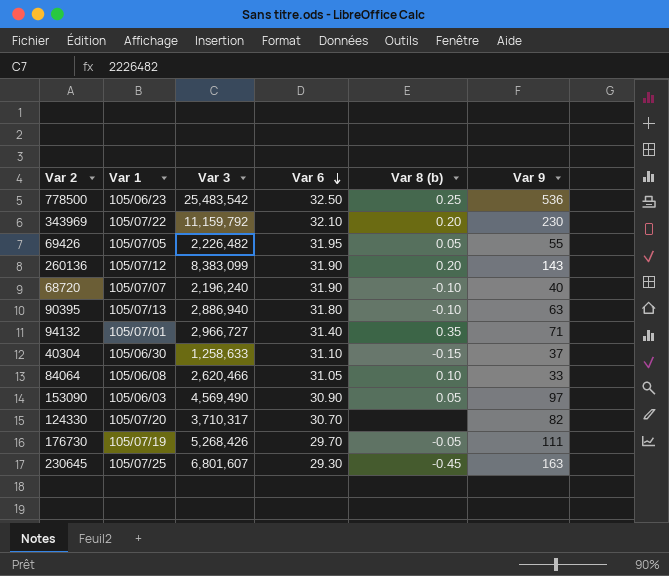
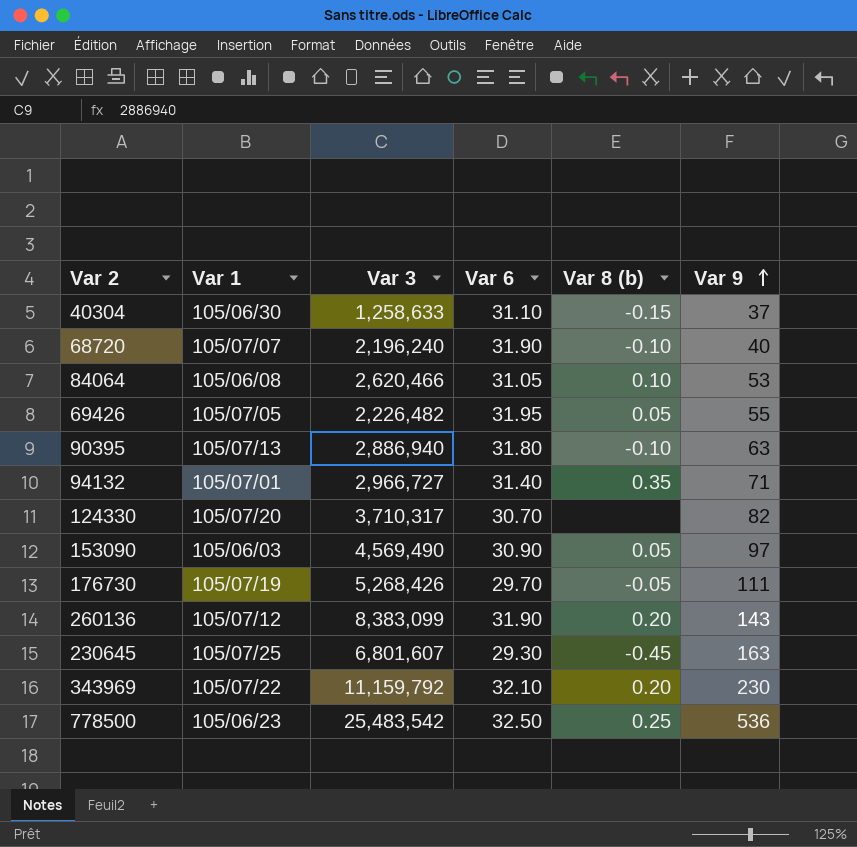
row order: Var 6 descending -> Var 9 ascending
84064 | Var 9: 33 -> 53

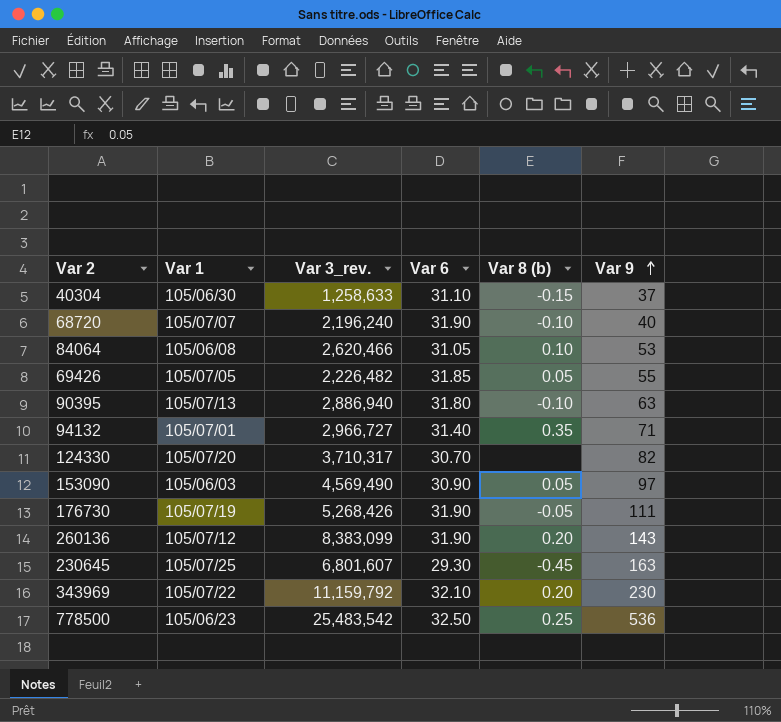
column name: Var 3 -> Var 3_rev.
69426 | Var 6: 31.95 -> 31.85
176730 | Var 6: 29.70 -> 31.90

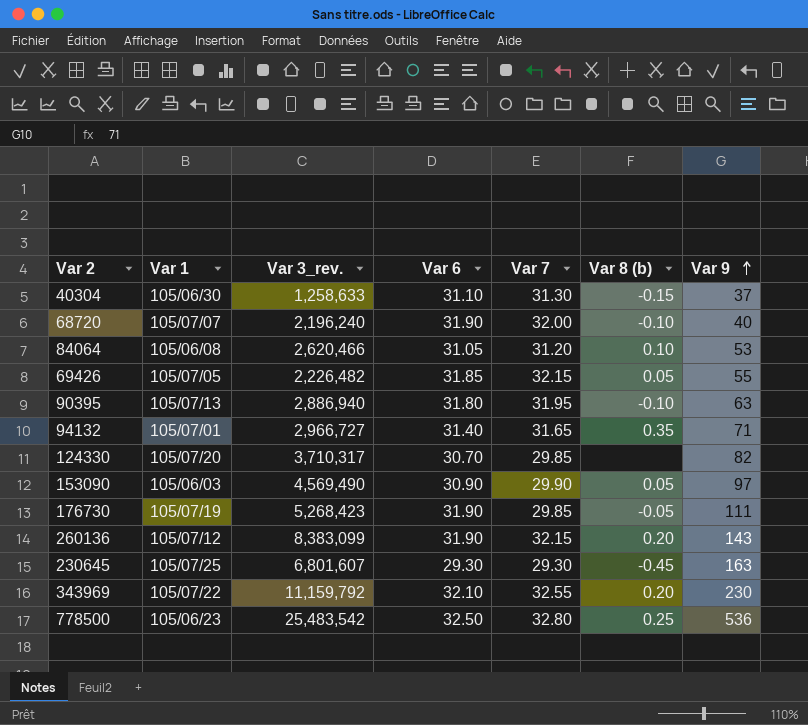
column Var 7 | position: none -> 5
176730 | Var 3_rev.: 5,268,426 -> 5,268,423

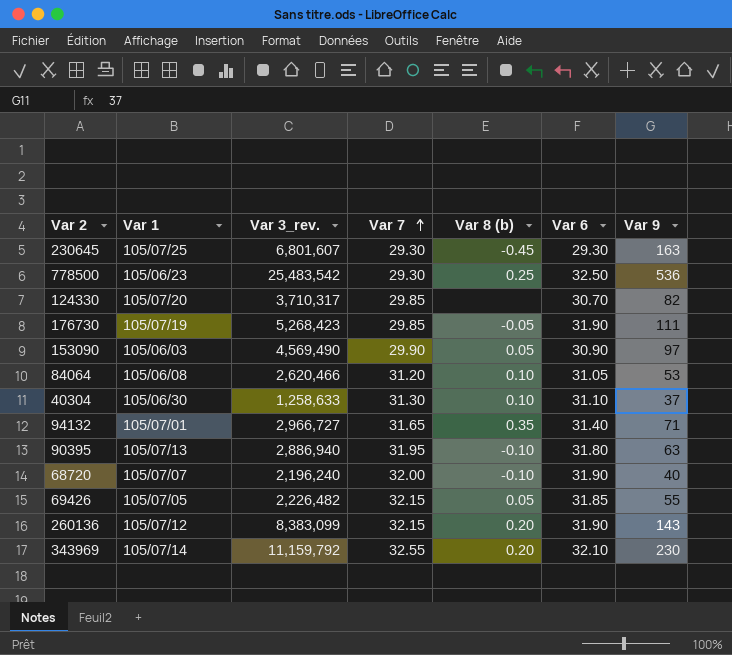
row order: Var 9 ascending -> Var 7 ascending
column Var 6 | position: 4 -> 6
778500 | Var 7: 32.80 -> 29.30
40304 | Var 8 (b): -0.15 -> 0.10
343969 | Var 1: 105/07/22 -> 105/07/14

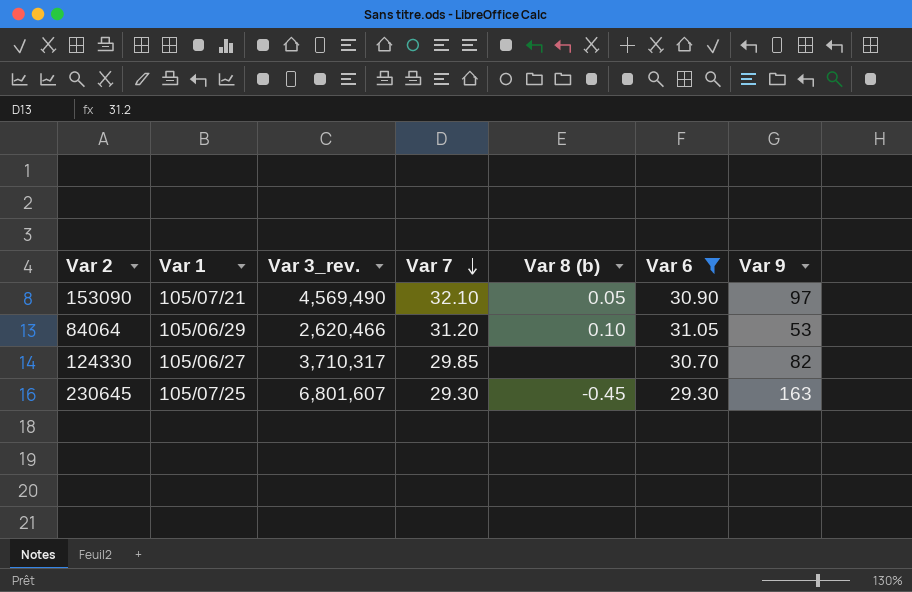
filter: none -> Var 6 <= 31.05
row order: Var 7 ascending -> Var 7 descending
153090 | Var 1: 105/06/03 -> 105/07/21
153090 | Var 7: 29.90 -> 32.10
84064 | Var 1: 105/06/08 -> 105/06/29
124330 | Var 1: 105/07/20 -> 105/06/27

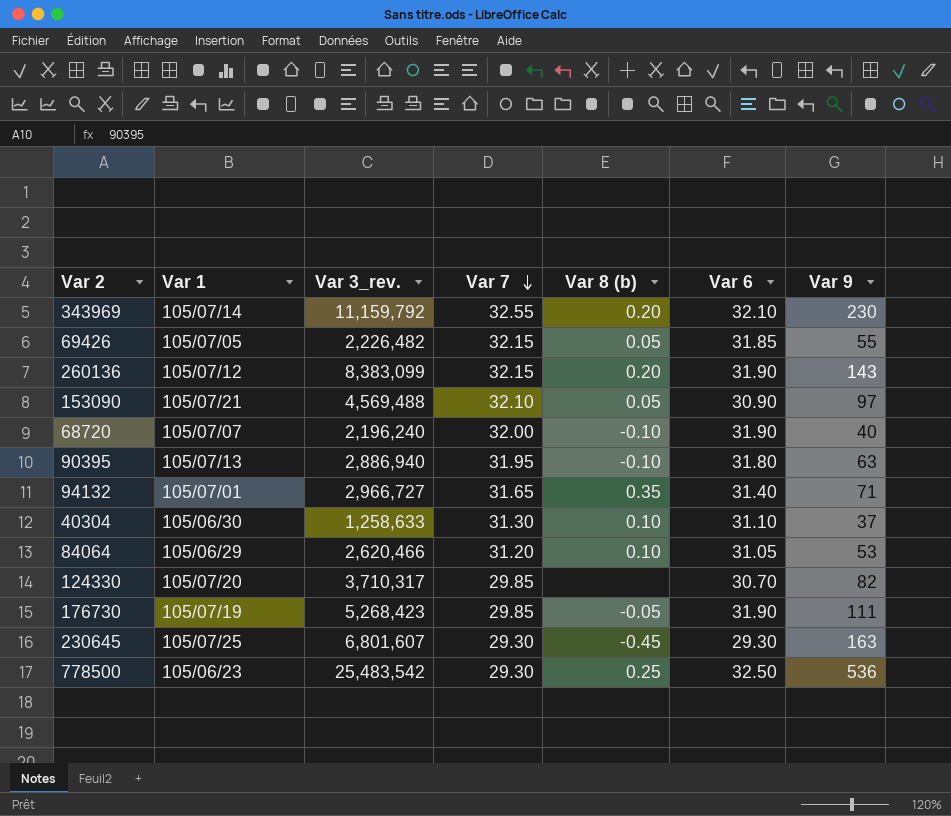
filter: Var 6 <= 31.05 -> none
153090 | Var 3_rev.: 4,569,490 -> 4,569,488
124330 | Var 1: 105/06/27 -> 105/07/20

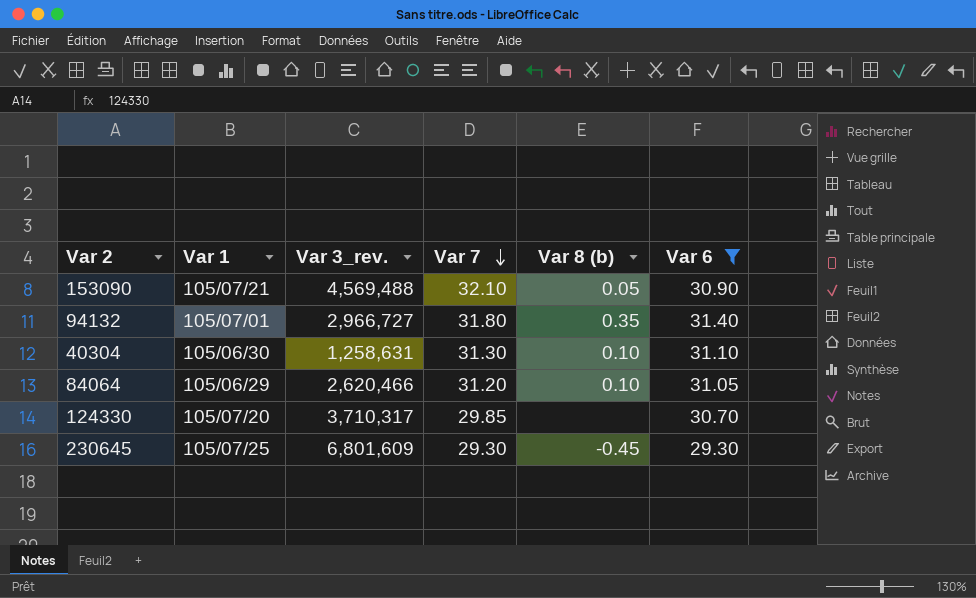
filter: none -> Var 6 <= 31.40
column Var 9 | position: 7 -> none
94132 | Var 7: 31.65 -> 31.80
40304 | Var 3_rev.: 1,258,633 -> 1,258,631
230645 | Var 3_rev.: 6,801,607 -> 6,801,609

